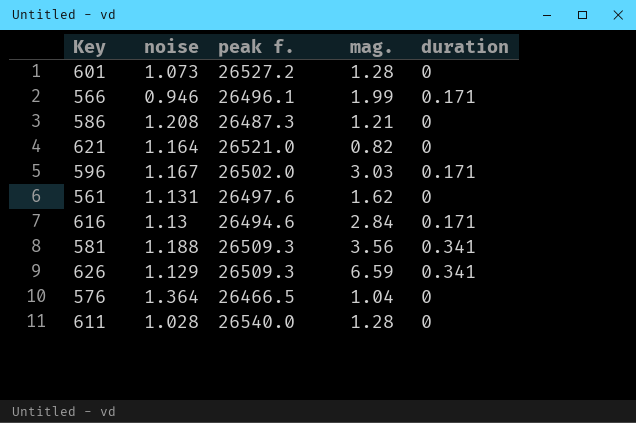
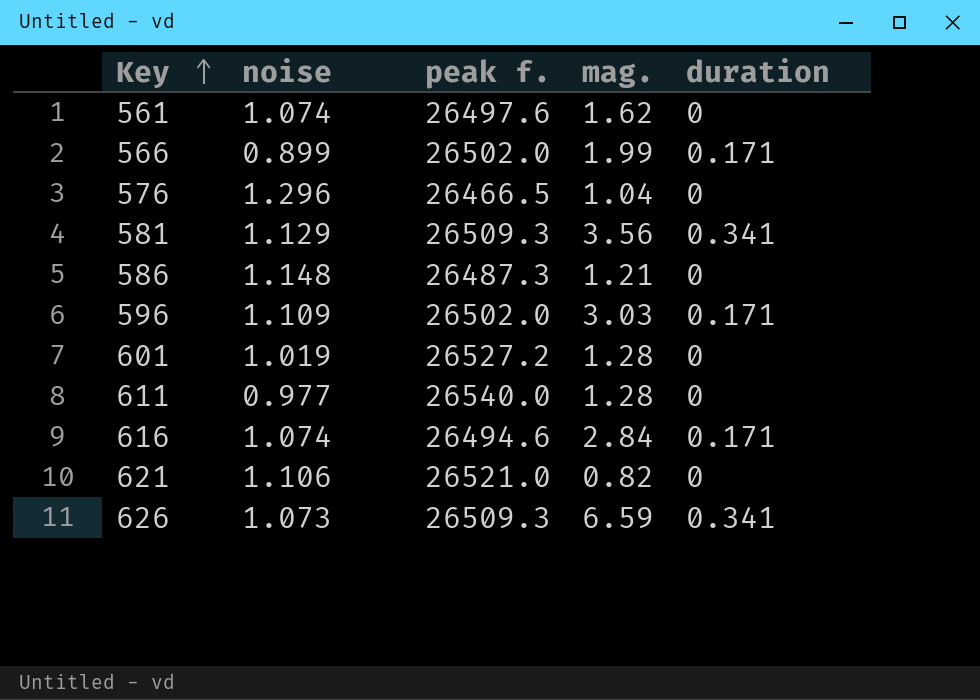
row order: none -> Key ascending
561 | noise: 1.131 -> 1.074
566 | noise: 0.946 -> 0.899
566 | peak f.: 26496.1 -> 26502.0
576 | noise: 1.364 -> 1.296
581 | noise: 1.188 -> 1.129
586 | noise: 1.208 -> 1.148
596 | noise: 1.167 -> 1.109
601 | noise: 1.073 -> 1.019
611 | noise: 1.028 -> 0.977
616 | noise: 1.13 -> 1.074
621 | noise: 1.164 -> 1.106
626 | noise: 1.129 -> 1.073

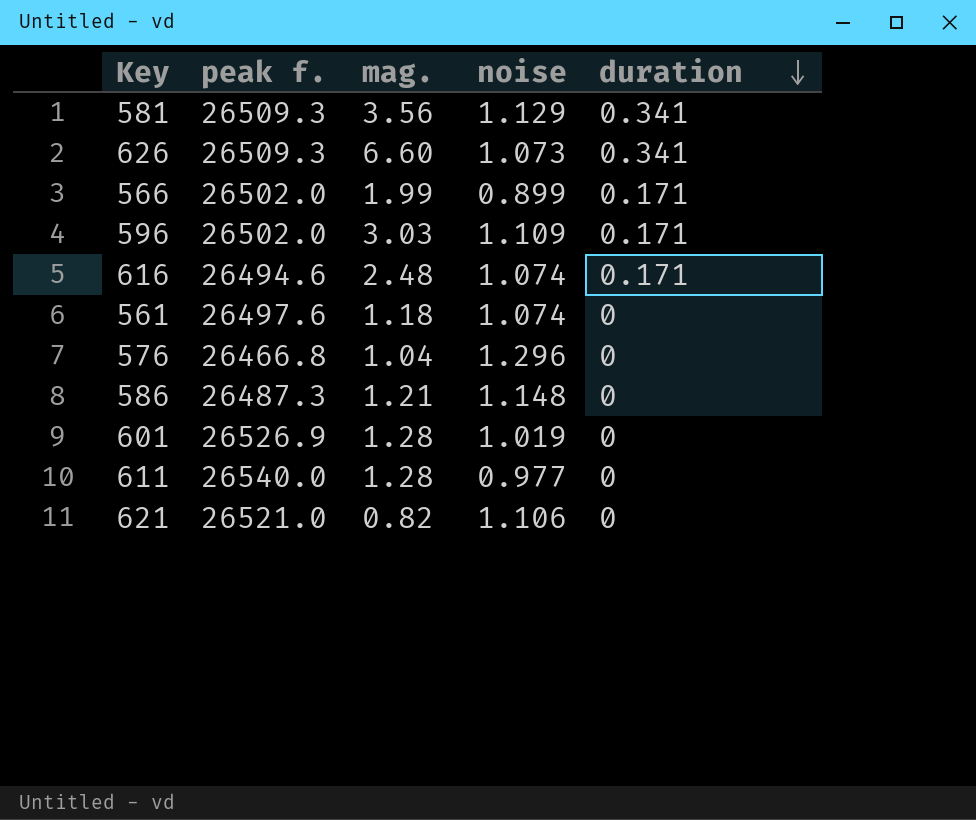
row order: Key ascending -> duration descending
column noise | position: 2 -> 4
626 | mag.: 6.59 -> 6.60
616 | mag.: 2.84 -> 2.48
561 | mag.: 1.62 -> 1.18
576 | peak f.: 26466.5 -> 26466.8
601 | peak f.: 26527.2 -> 26526.9

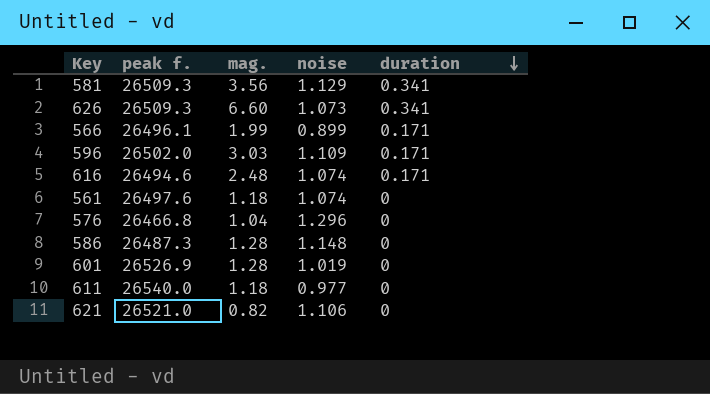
566 | peak f.: 26502.0 -> 26496.1
586 | mag.: 1.21 -> 1.28
611 | mag.: 1.28 -> 1.18

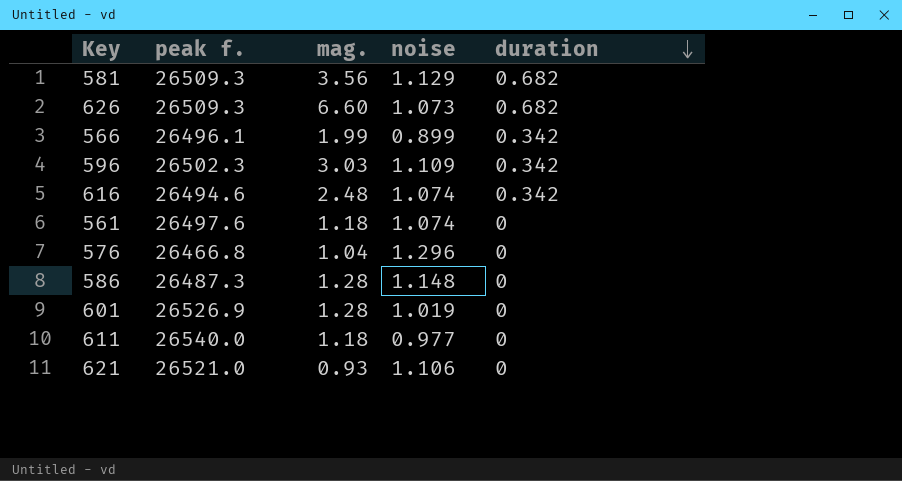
581 | duration: 0.341 -> 0.682
626 | duration: 0.341 -> 0.682
566 | duration: 0.171 -> 0.342
596 | peak f.: 26502.0 -> 26502.3
596 | duration: 0.171 -> 0.342
616 | duration: 0.171 -> 0.342
621 | mag.: 0.82 -> 0.93

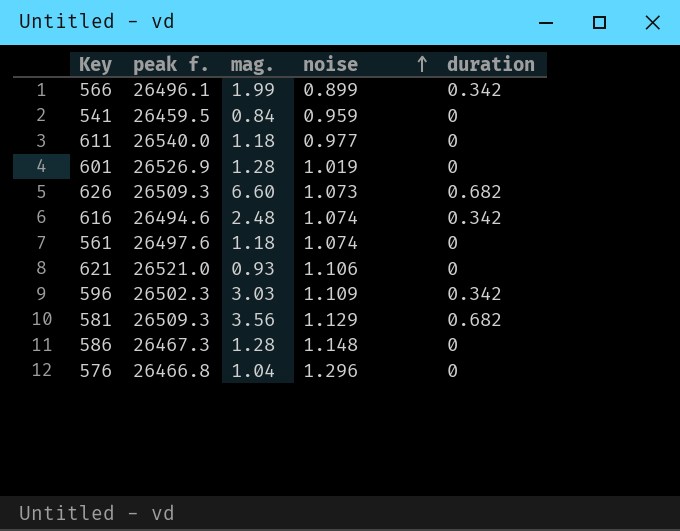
row order: duration descending -> noise ascending
row 541: none -> 26459.5 | 0.84 | 0.959 | 0
586 | peak f.: 26487.3 -> 26467.3

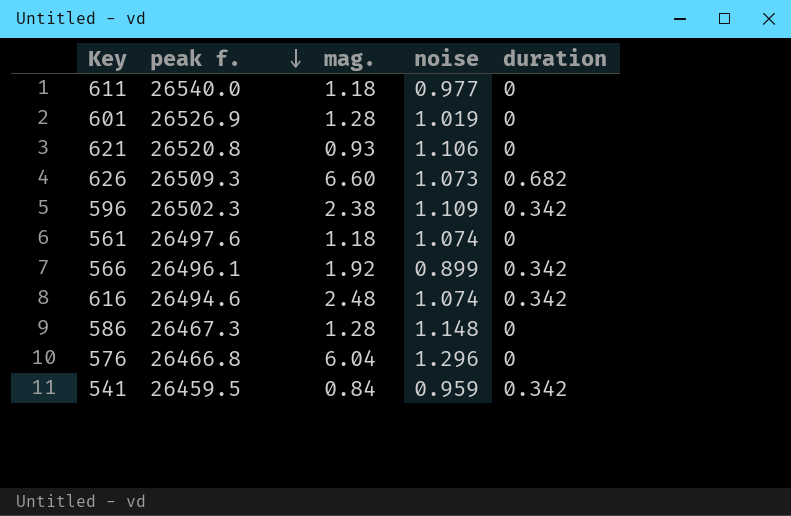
row order: noise ascending -> peak f. descending
row 581: 26509.3 | 3.56 | 1.129 | 0.682 -> none
621 | peak f.: 26521.0 -> 26520.8
596 | mag.: 3.03 -> 2.38
566 | mag.: 1.99 -> 1.92
576 | mag.: 1.04 -> 6.04
541 | duration: 0 -> 0.342

